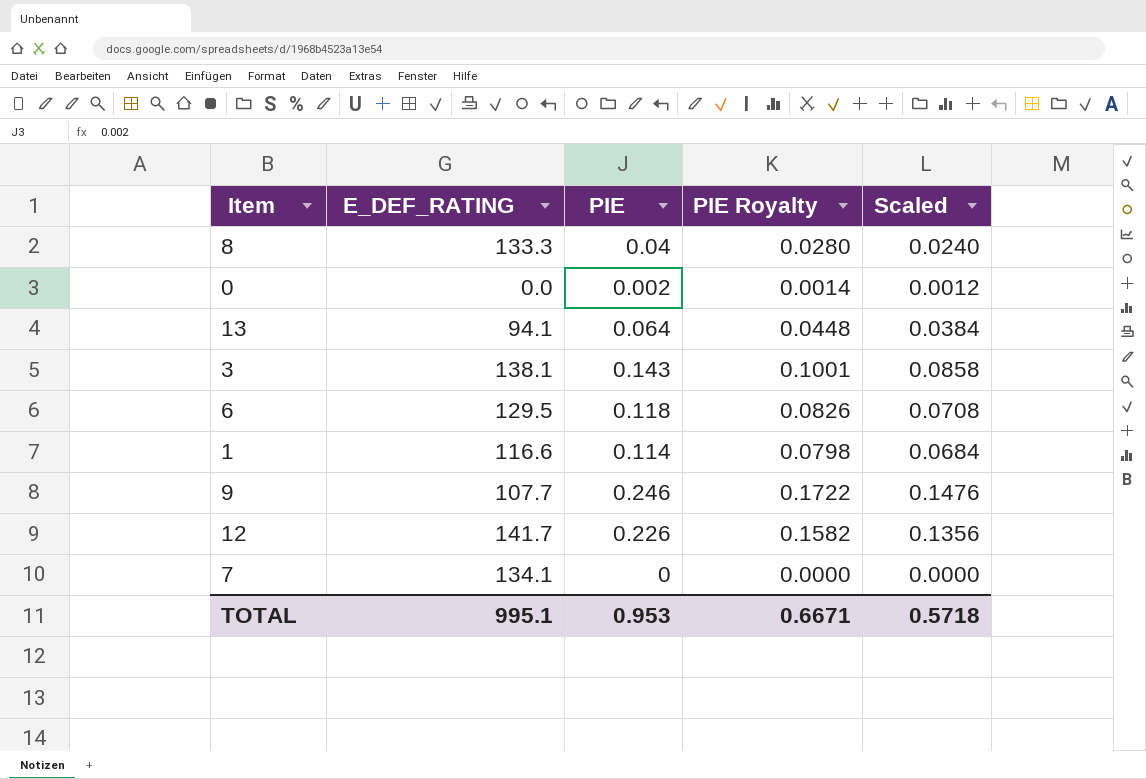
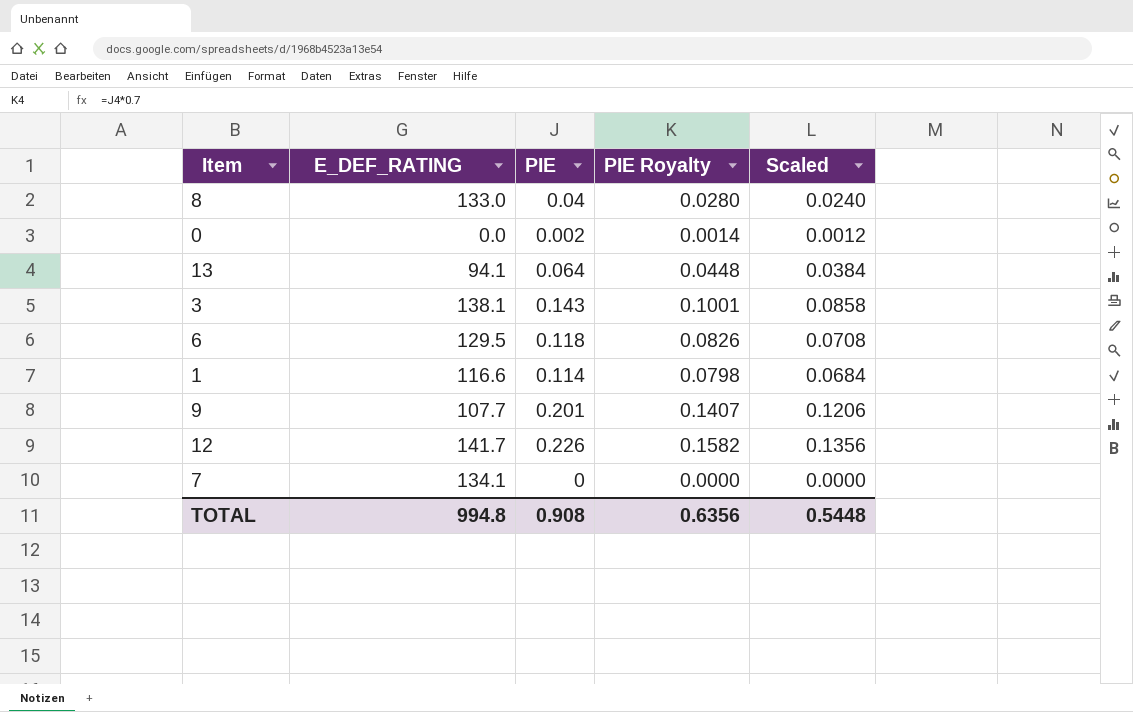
8 | E_DEF_RATING: 133.3 -> 133.0
9 | PIE: 0.246 -> 0.201
9 | PIE Royalty: 0.1722 -> 0.1407
9 | Scaled: 0.1476 -> 0.1206
TOTAL | E_DEF_RATING: 995.1 -> 994.8
TOTAL | PIE: 0.953 -> 0.908
TOTAL | PIE Royalty: 0.6671 -> 0.6356
TOTAL | Scaled: 0.5718 -> 0.5448

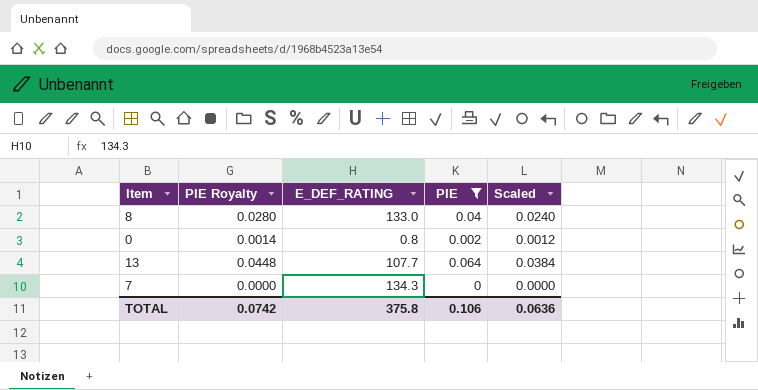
filter: none -> PIE <= 0.064
column PIE Royalty | position: 4 -> 2
0 | E_DEF_RATING: 0.0 -> 0.8
13 | E_DEF_RATING: 94.1 -> 107.7
7 | E_DEF_RATING: 134.1 -> 134.3
TOTAL | PIE Royalty: 0.6356 -> 0.0742
TOTAL | E_DEF_RATING: 994.8 -> 375.8
TOTAL | PIE: 0.908 -> 0.106
TOTAL | Scaled: 0.5448 -> 0.0636

